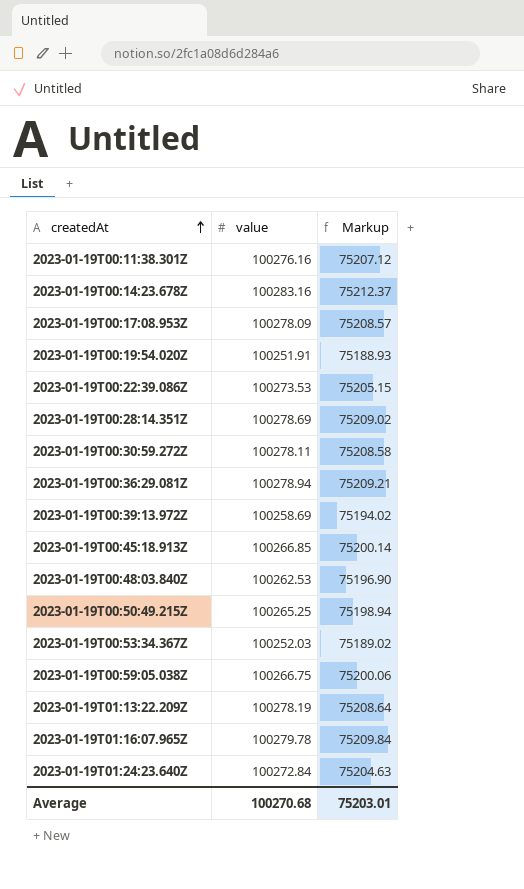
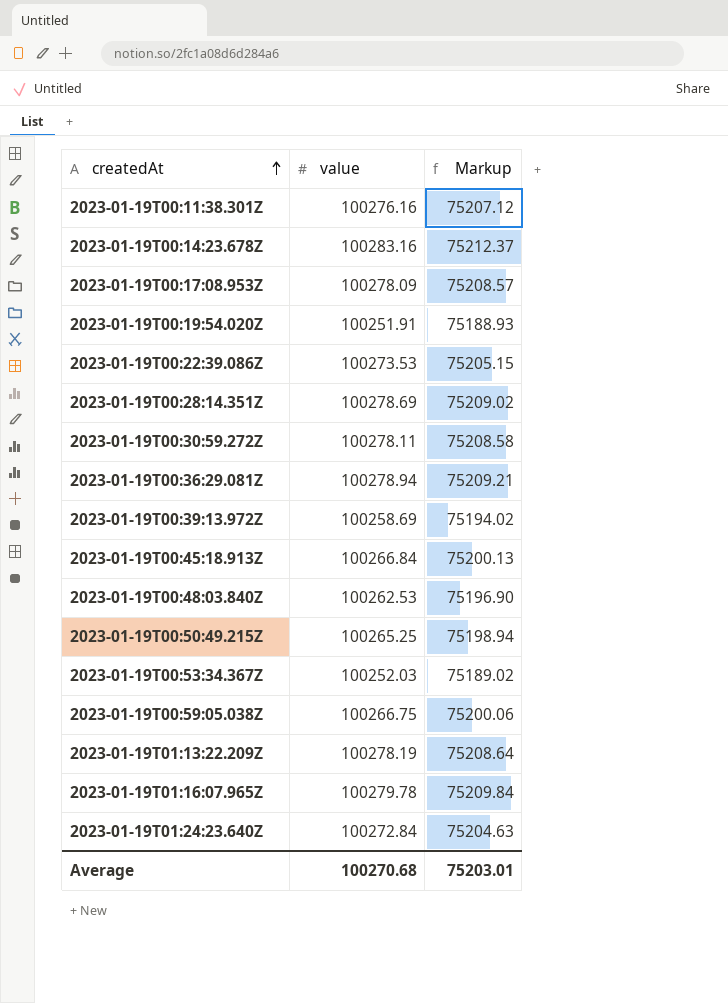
2023-01-19T00:45:18.913Z | value: 100266.85 -> 100266.84
2023-01-19T00:45:18.913Z | Markup: 75200.14 -> 75200.13

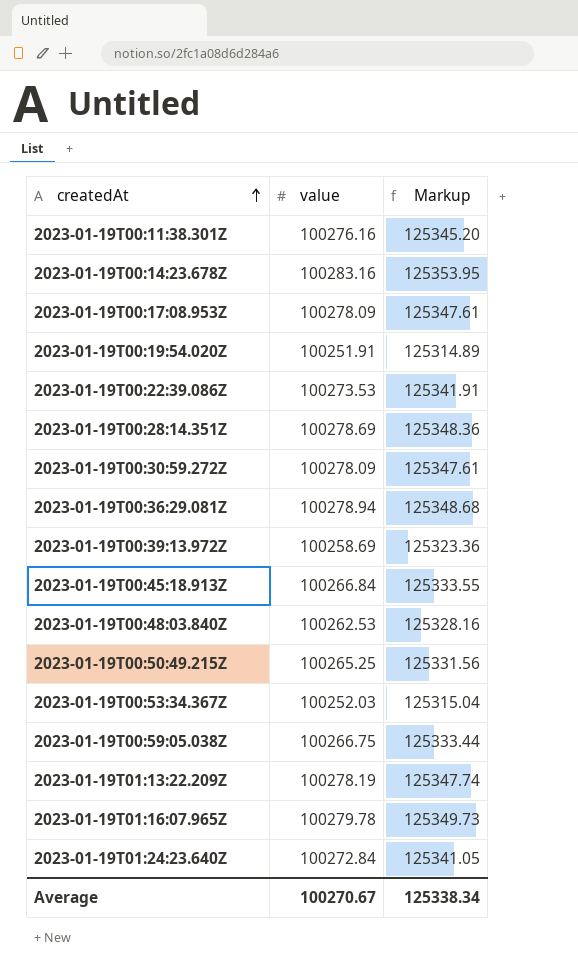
column Markup | formula: [value] * 0.75 -> [value] * 1.25
2023-01-19T00:30:59.272Z | value: 100278.11 -> 100278.09
Average | value: 100270.68 -> 100270.67
Average | Markup: 75203.01 -> 125338.34

